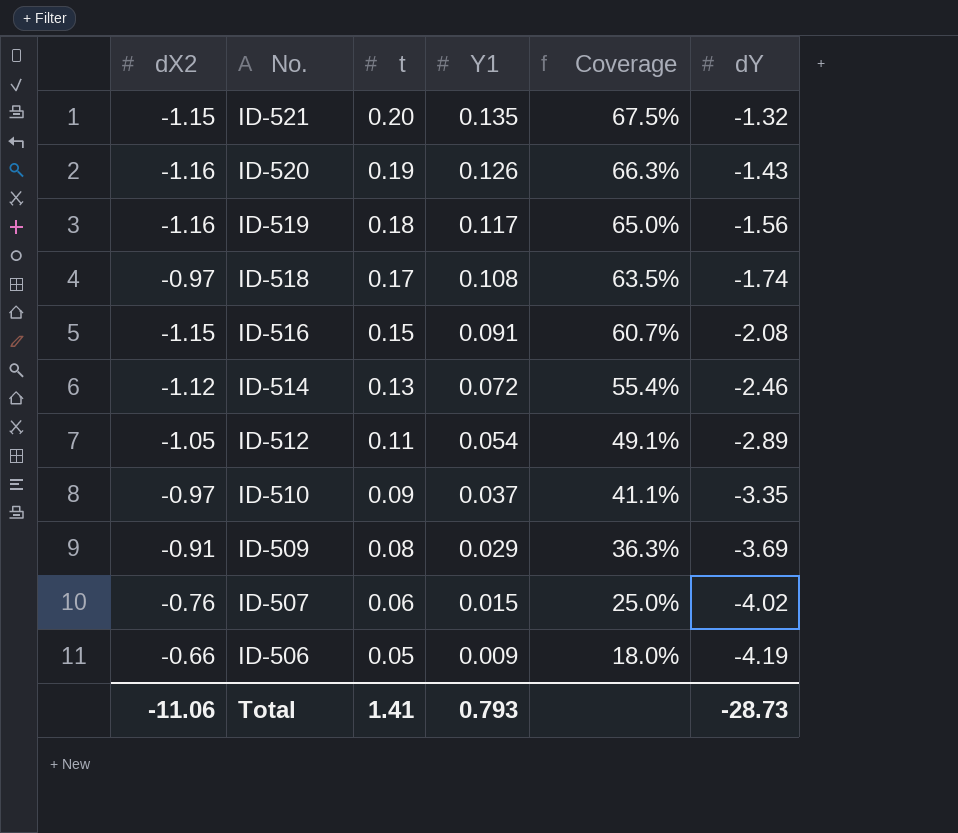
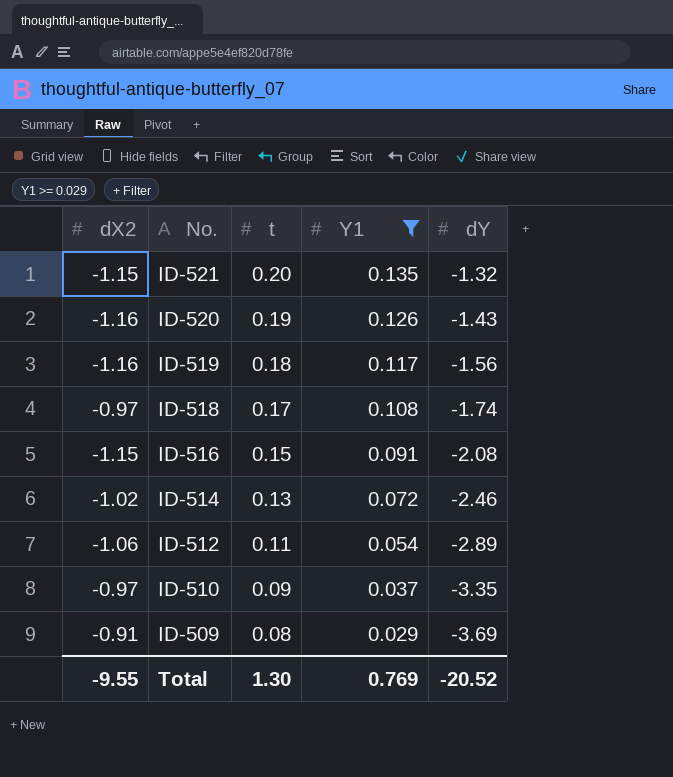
filter: none -> Y1 >= 0.029
column Coverage | formula: [Y1] / [t] -> none
ID-514 | dX2: -1.12 -> -1.02
ID-512 | dX2: -1.05 -> -1.06
Total | dX2: -11.06 -> -9.55
Total | t: 1.41 -> 1.30
Total | Y1: 0.793 -> 0.769
Total | dY: -28.73 -> -20.52

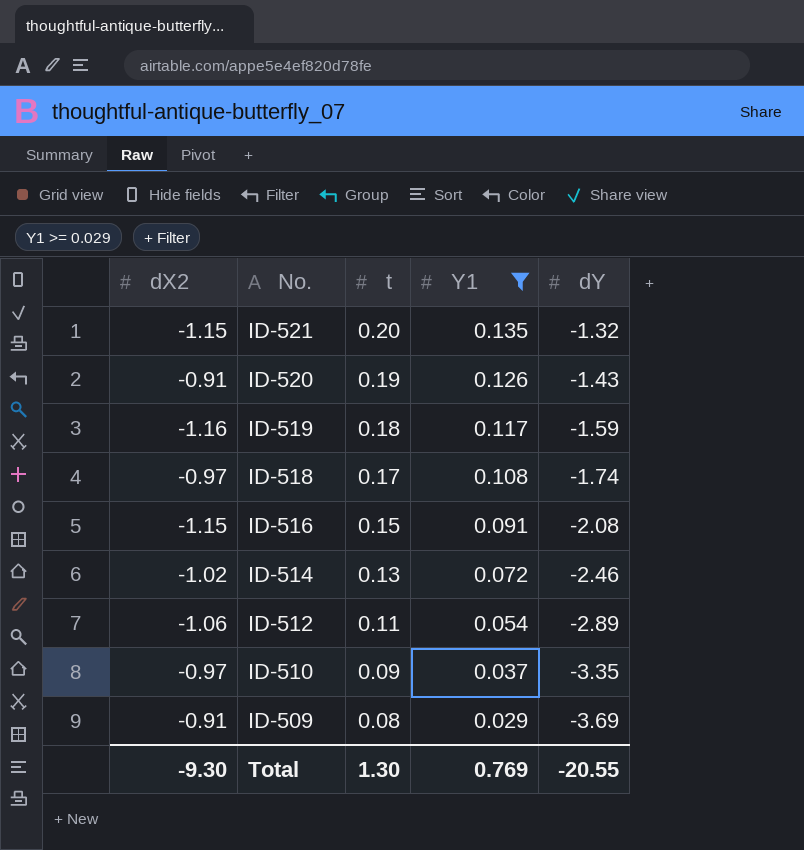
ID-520 | dX2: -1.16 -> -0.91
ID-519 | dY: -1.56 -> -1.59
Total | dX2: -9.55 -> -9.30
Total | dY: -20.52 -> -20.55

